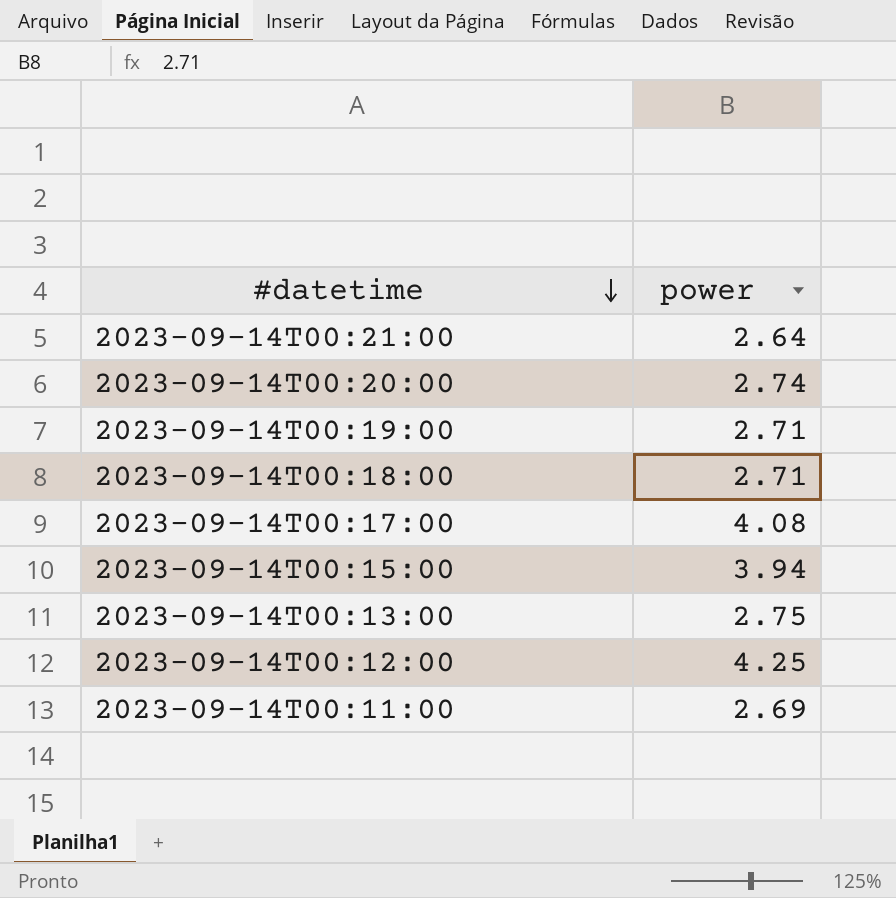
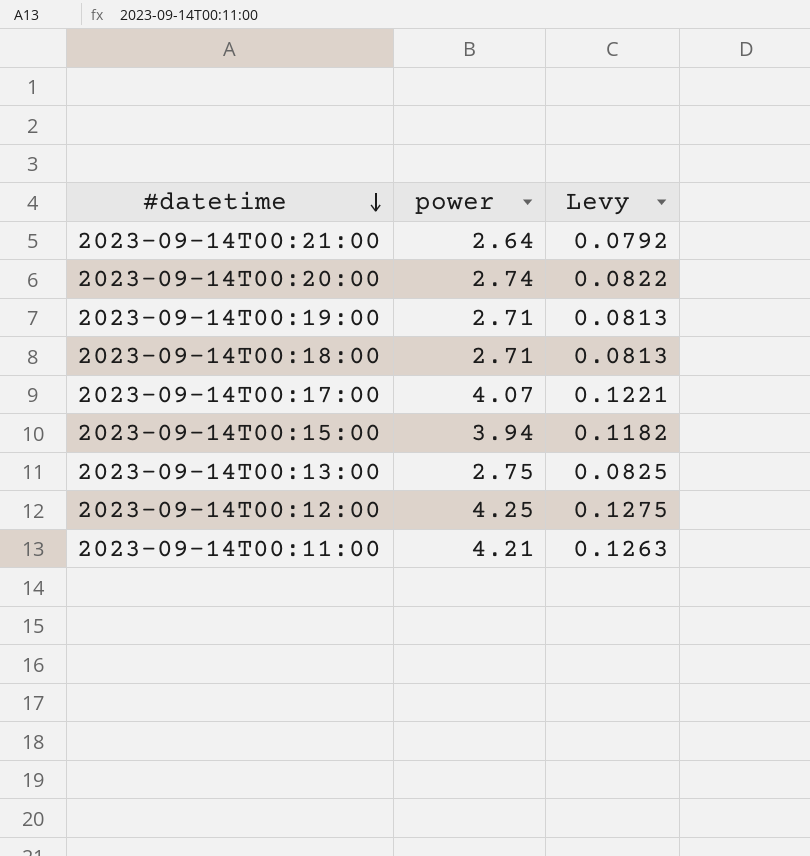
column Levy | formula: none -> [power] * 0.03
2023-09-14T00:17:00 | power: 4.08 -> 4.07
2023-09-14T00:11:00 | power: 2.69 -> 4.21

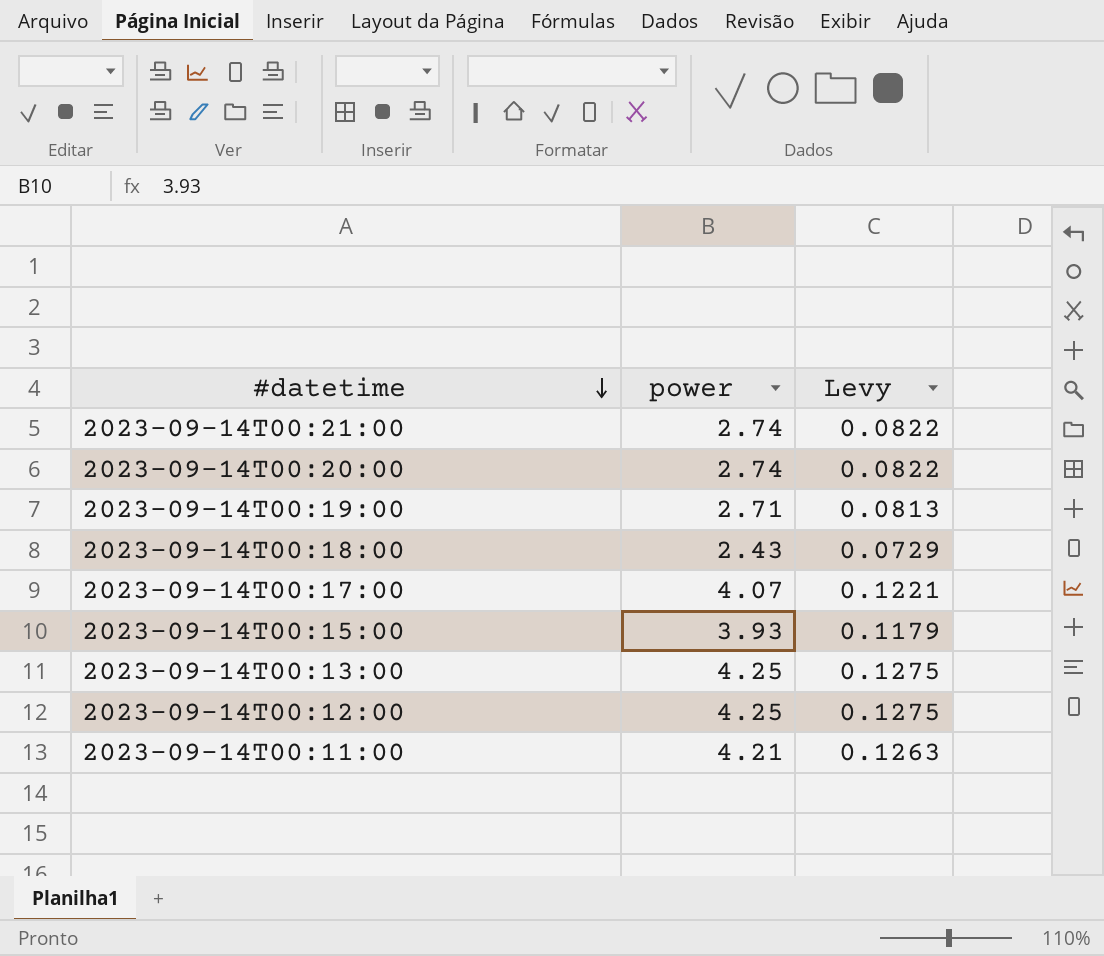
2023-09-14T00:21:00 | power: 2.64 -> 2.74
2023-09-14T00:21:00 | Levy: 0.0792 -> 0.0822
2023-09-14T00:18:00 | power: 2.71 -> 2.43
2023-09-14T00:18:00 | Levy: 0.0813 -> 0.0729
2023-09-14T00:15:00 | power: 3.94 -> 3.93
2023-09-14T00:15:00 | Levy: 0.1182 -> 0.1179
2023-09-14T00:13:00 | power: 2.75 -> 4.25
2023-09-14T00:13:00 | Levy: 0.0825 -> 0.1275

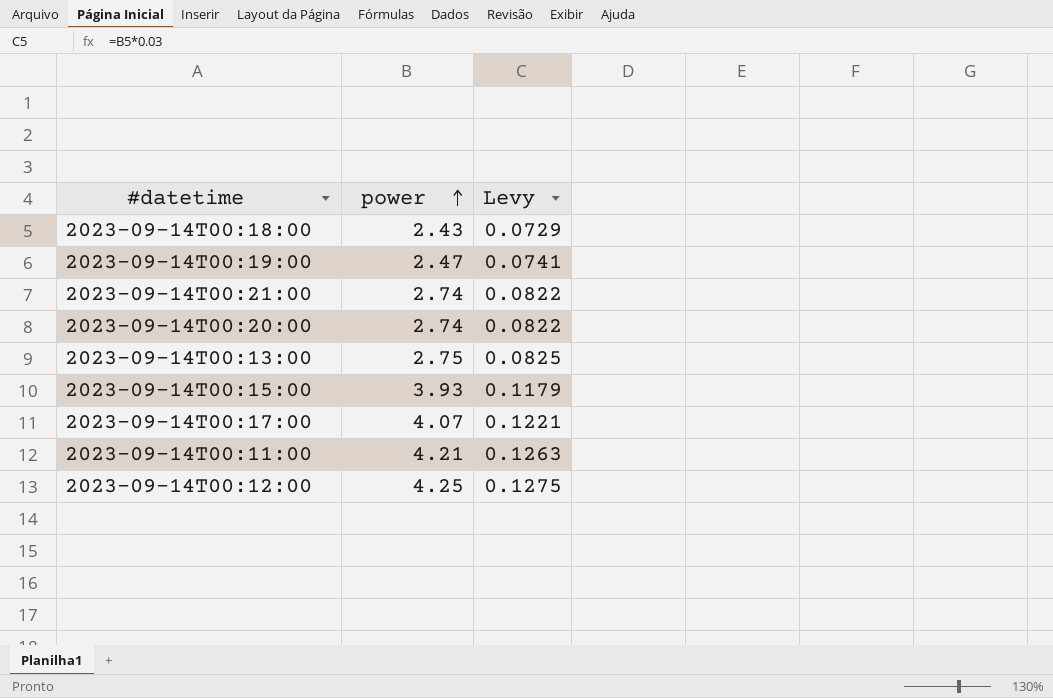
row order: #datetime descending -> power ascending
2023-09-14T00:19:00 | power: 2.71 -> 2.47
2023-09-14T00:19:00 | Levy: 0.0813 -> 0.0741
2023-09-14T00:13:00 | power: 4.25 -> 2.75
2023-09-14T00:13:00 | Levy: 0.1275 -> 0.0825

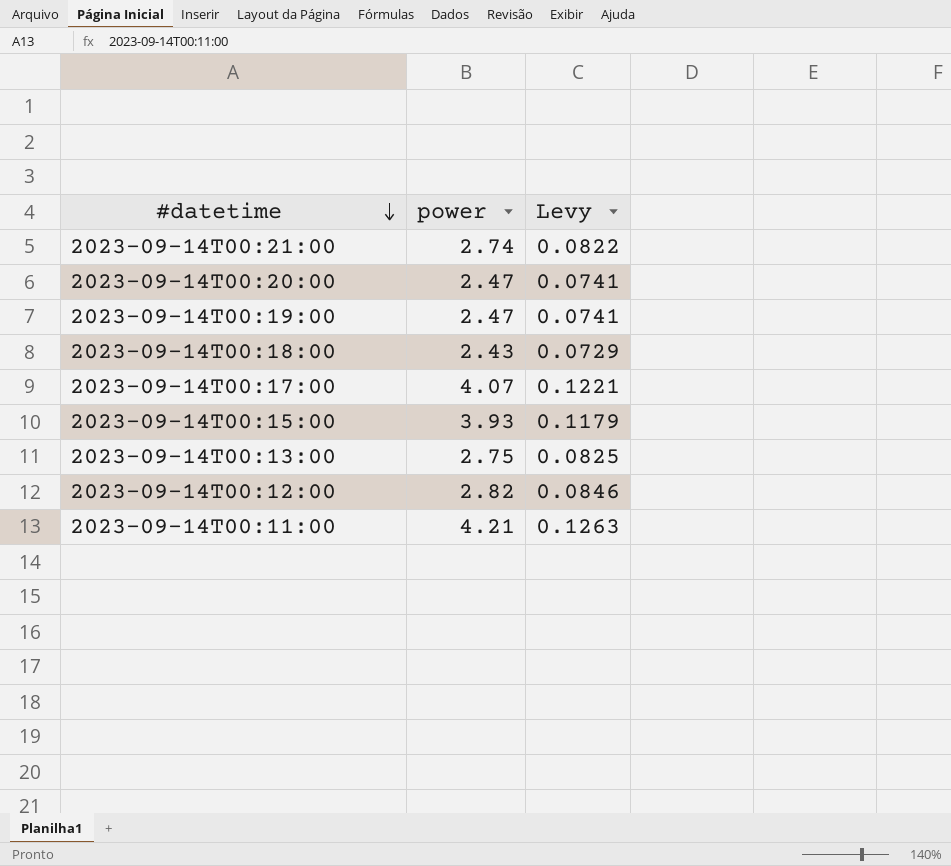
row order: power ascending -> #datetime descending
2023-09-14T00:20:00 | power: 2.74 -> 2.47
2023-09-14T00:20:00 | Levy: 0.0822 -> 0.0741
2023-09-14T00:12:00 | power: 4.25 -> 2.82
2023-09-14T00:12:00 | Levy: 0.1275 -> 0.0846

